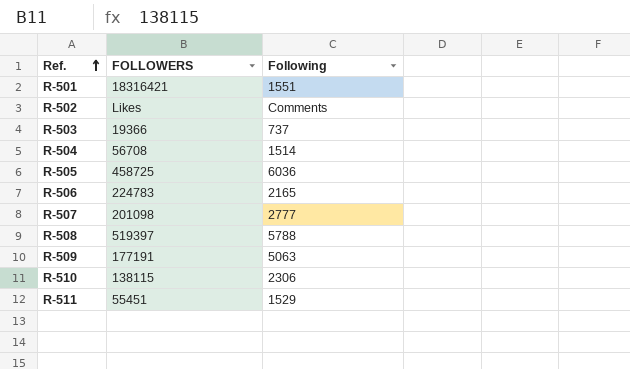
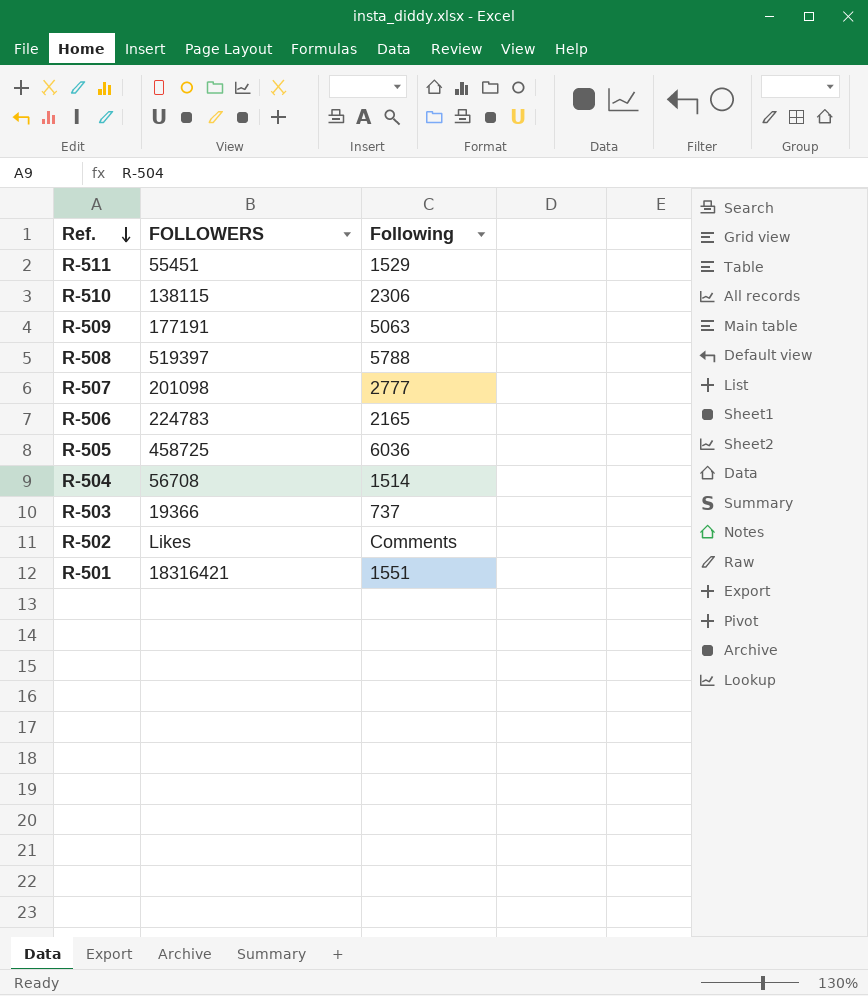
row order: Ref. ascending -> Ref. descending

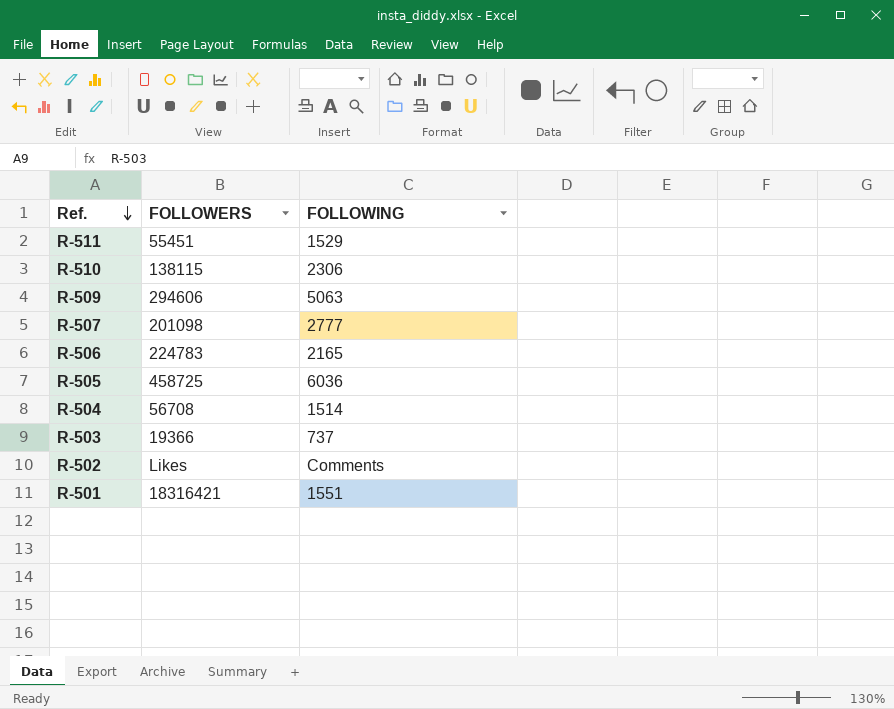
column name: Following -> FOLLOWING
row R-508: 519397 | 5788 -> none
R-509 | FOLLOWERS: 177191 -> 294606

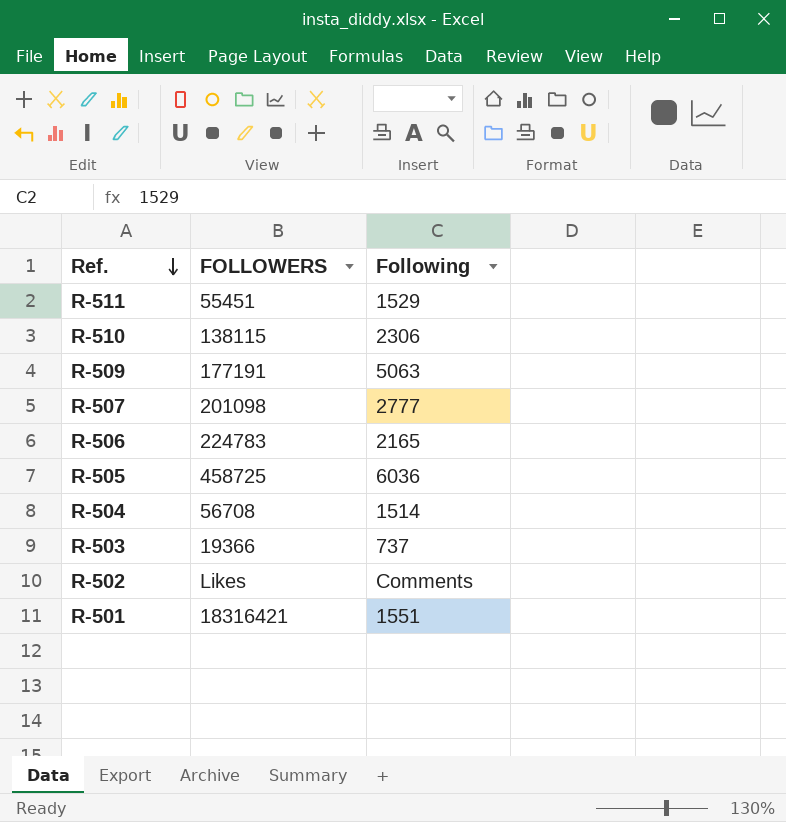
column name: FOLLOWING -> Following
R-509 | FOLLOWERS: 294606 -> 177191

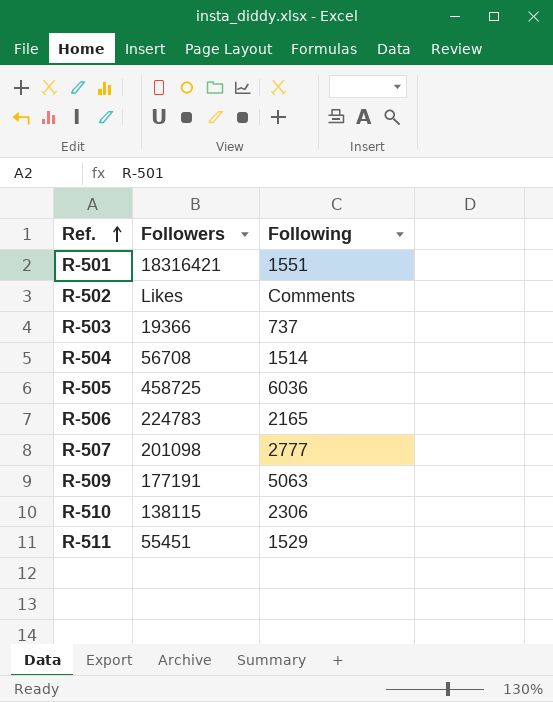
row order: Ref. descending -> Ref. ascending
column name: FOLLOWERS -> Followers

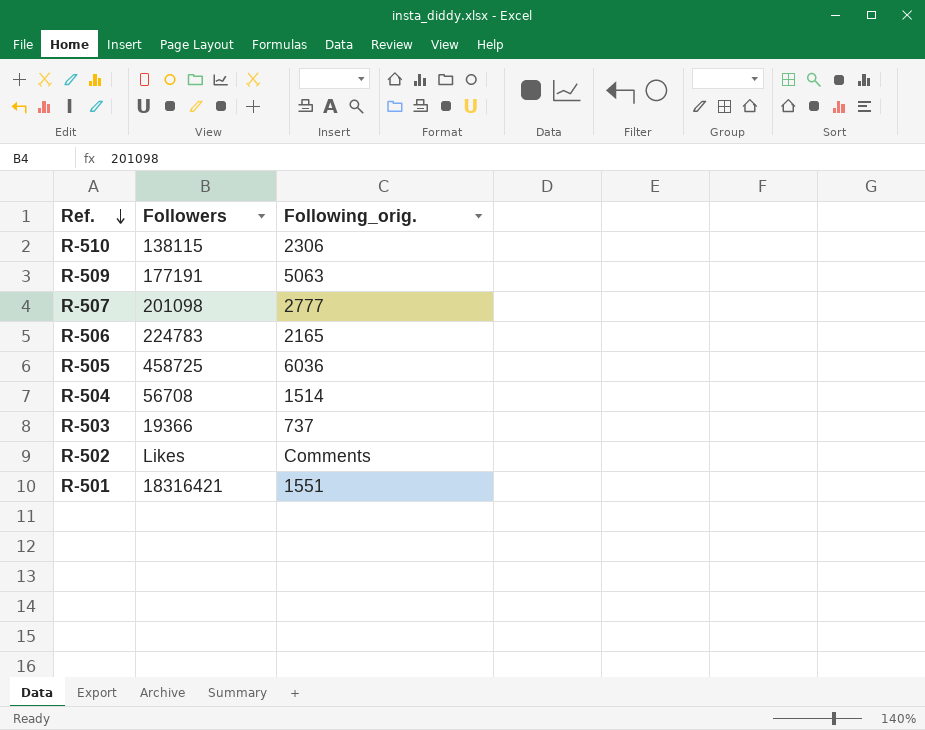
row order: Ref. ascending -> Ref. descending
column name: Following -> Following_orig.
row R-511: 55451 | 1529 -> none

